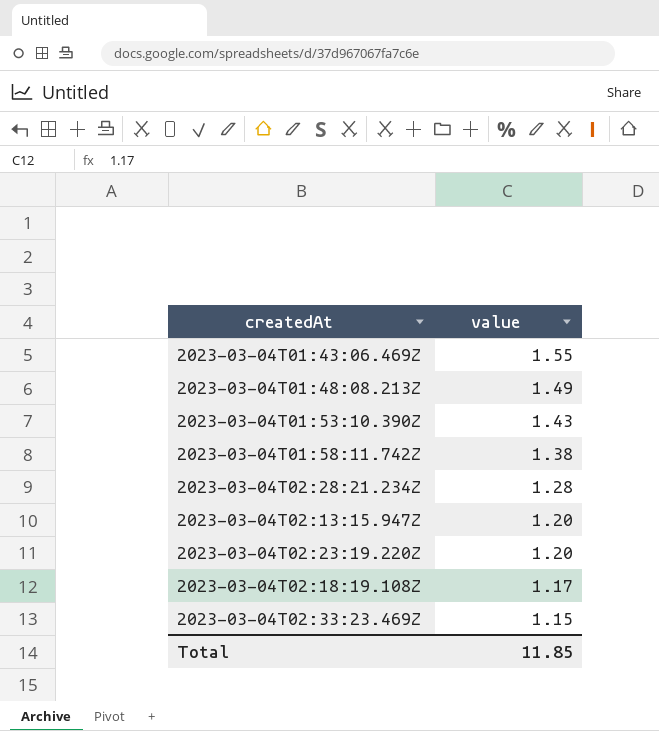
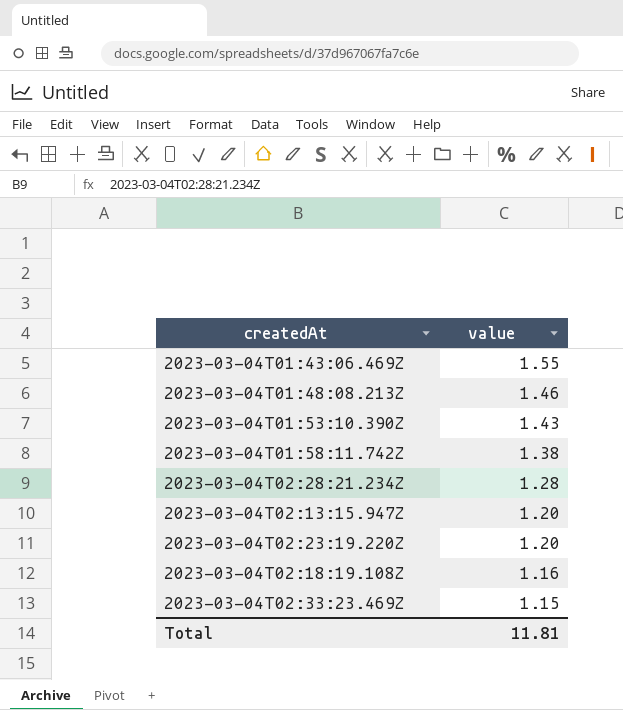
2023-03-04T01:48:08.213Z | value: 1.49 -> 1.46
2023-03-04T02:18:19.108Z | value: 1.17 -> 1.16
Total | value: 11.85 -> 11.81

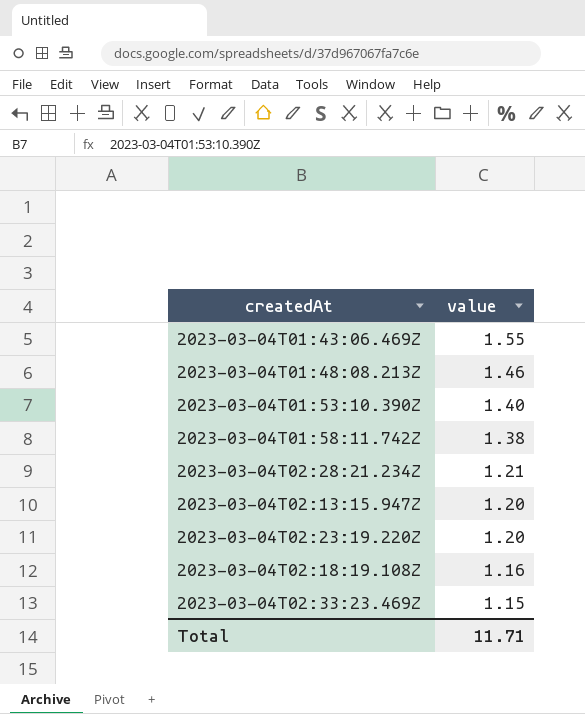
2023-03-04T01:53:10.390Z | value: 1.43 -> 1.40
2023-03-04T02:28:21.234Z | value: 1.28 -> 1.21
Total | value: 11.81 -> 11.71

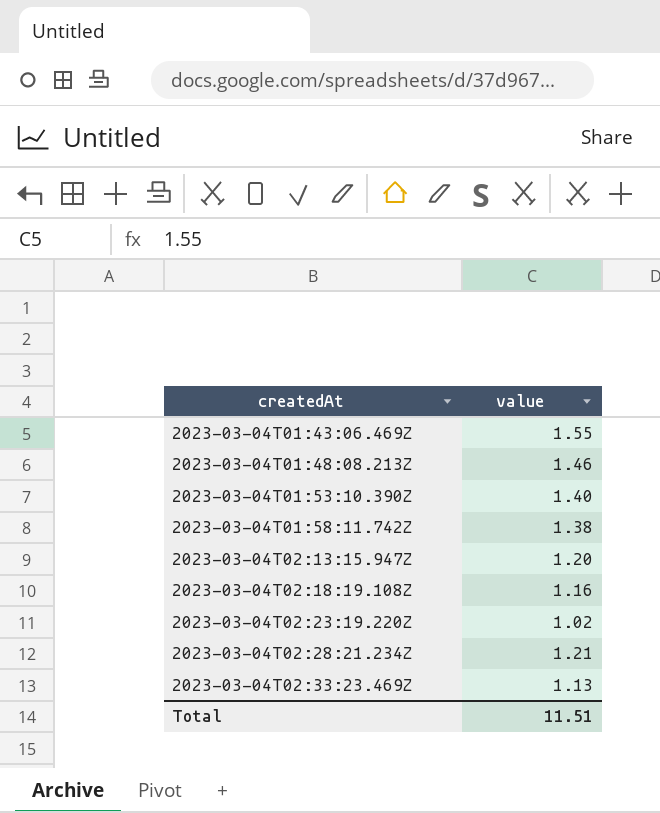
row order: value descending -> createdAt ascending
2023-03-04T02:23:19.220Z | value: 1.20 -> 1.02
2023-03-04T02:33:23.469Z | value: 1.15 -> 1.13
Total | value: 11.71 -> 11.51

